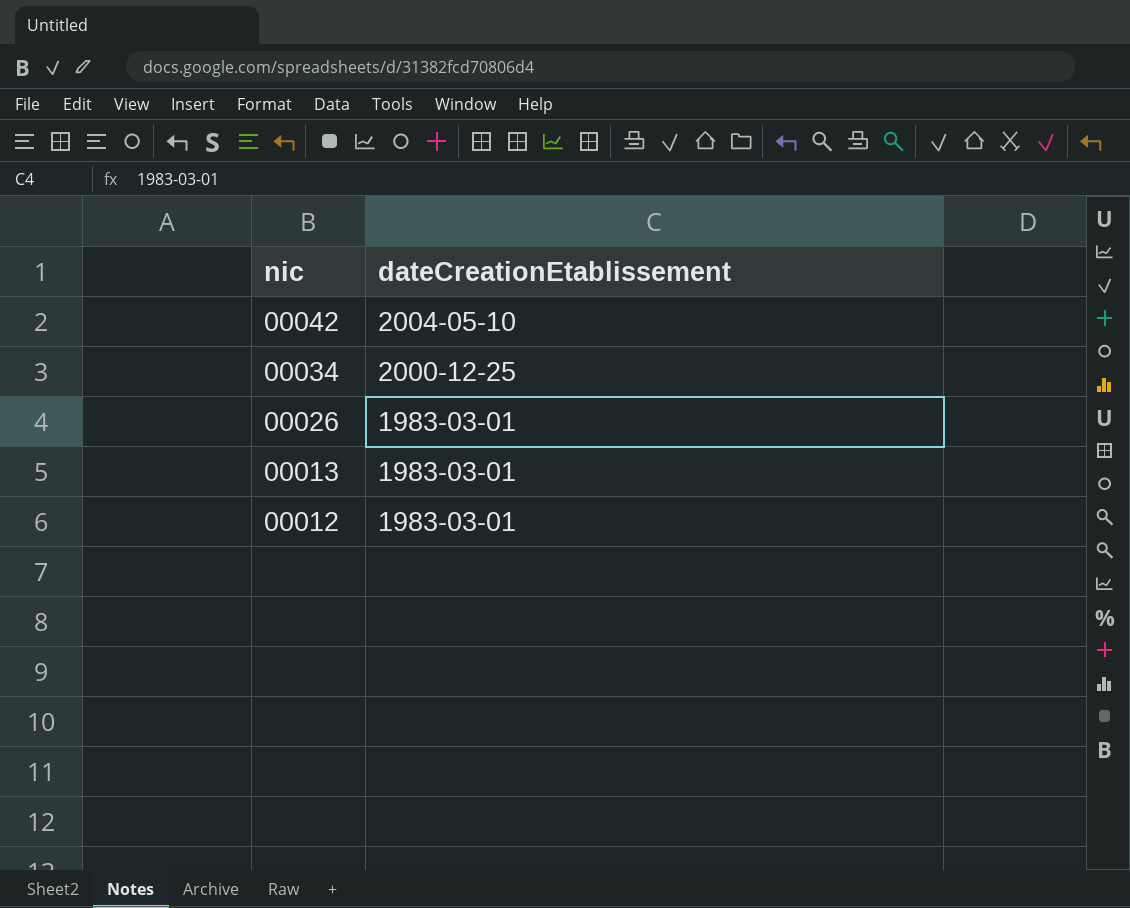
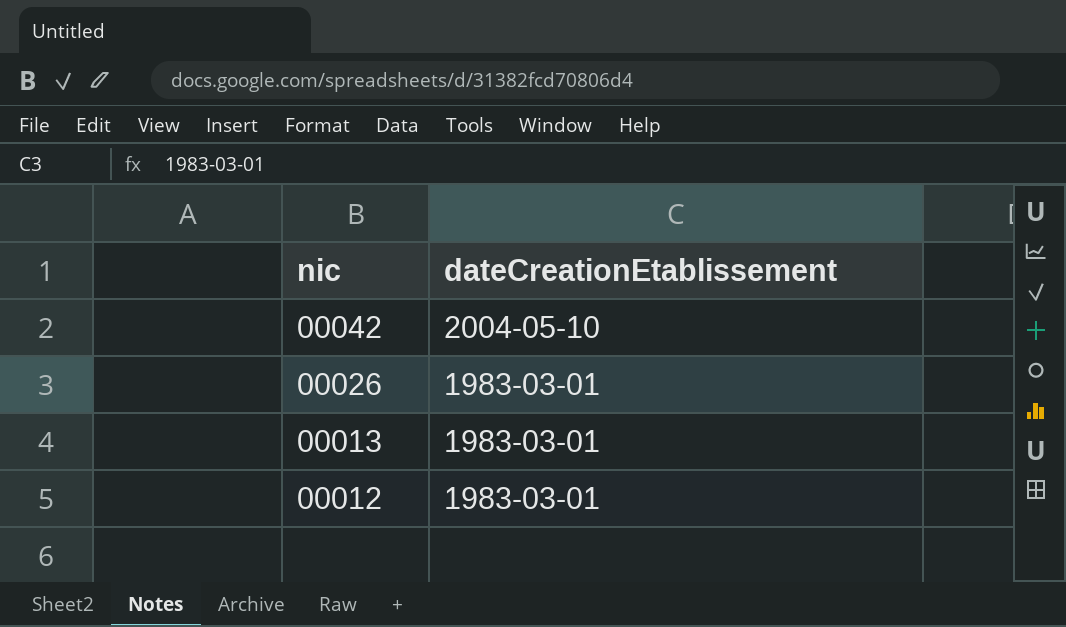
row 00034: 2000-12-25 -> none

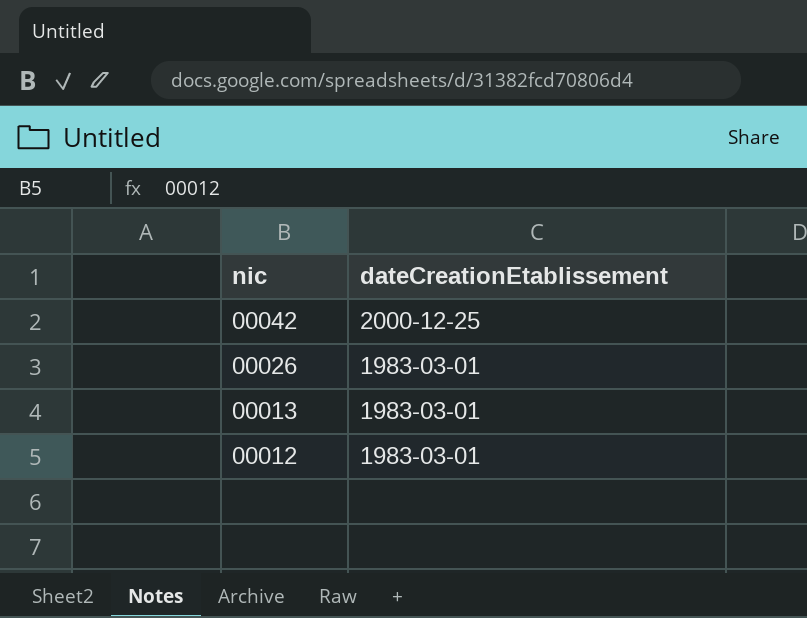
00042 | dateCreationEtablissement: 2004-05-10 -> 2000-12-25

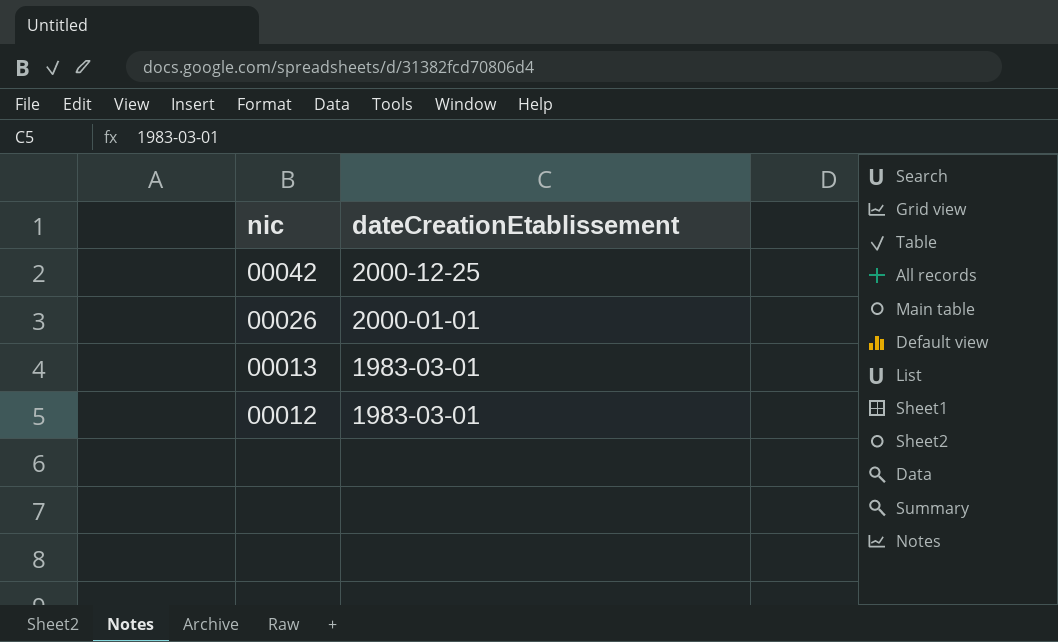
00026 | dateCreationEtablissement: 1983-03-01 -> 2000-01-01

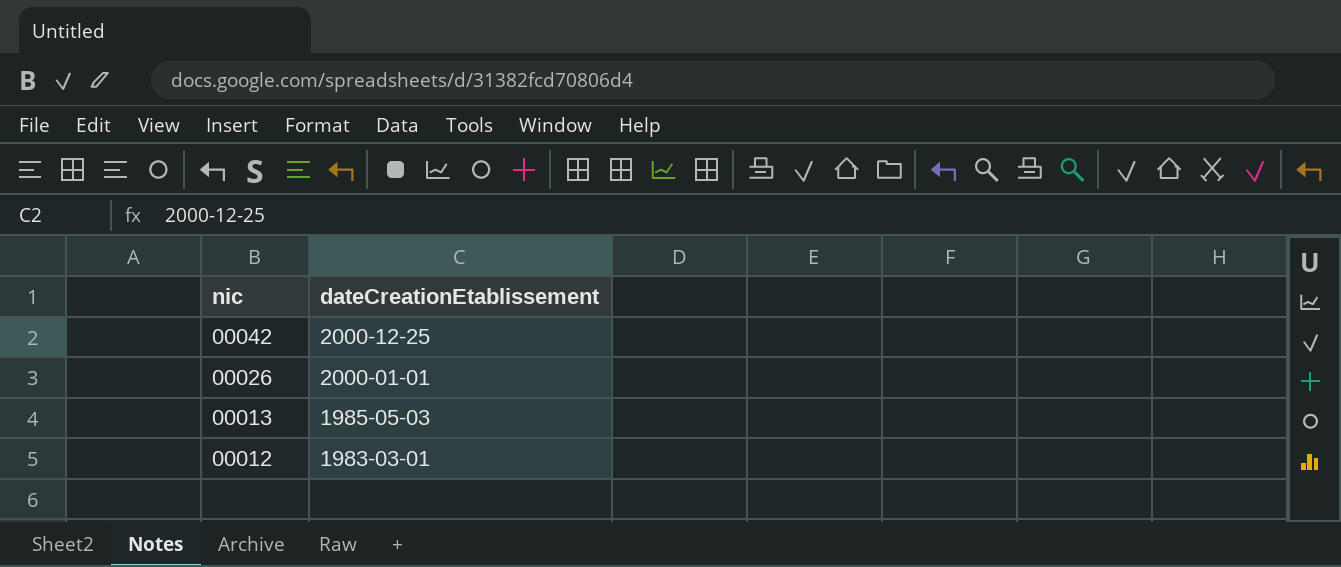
00013 | dateCreationEtablissement: 1983-03-01 -> 1985-05-03

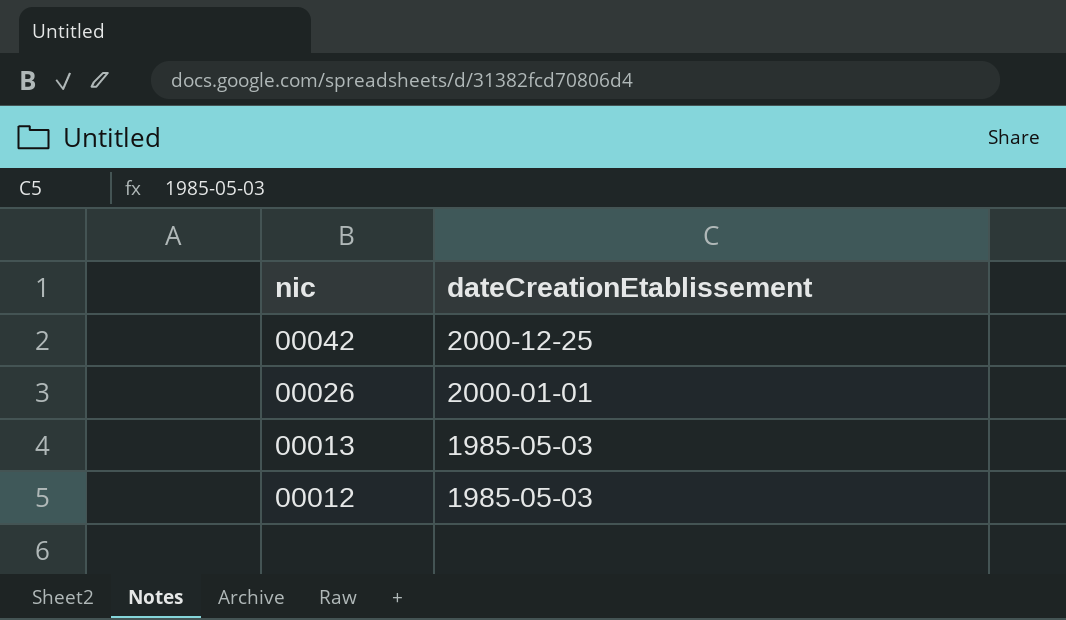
00012 | dateCreationEtablissement: 1983-03-01 -> 1985-05-03

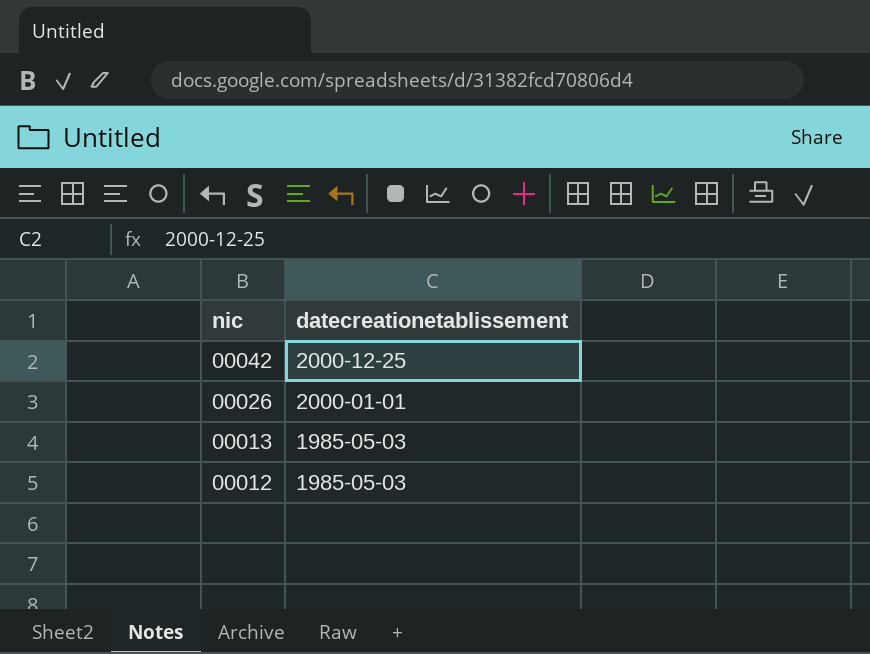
column name: dateCreationEtablissement -> datecreationetablissement

